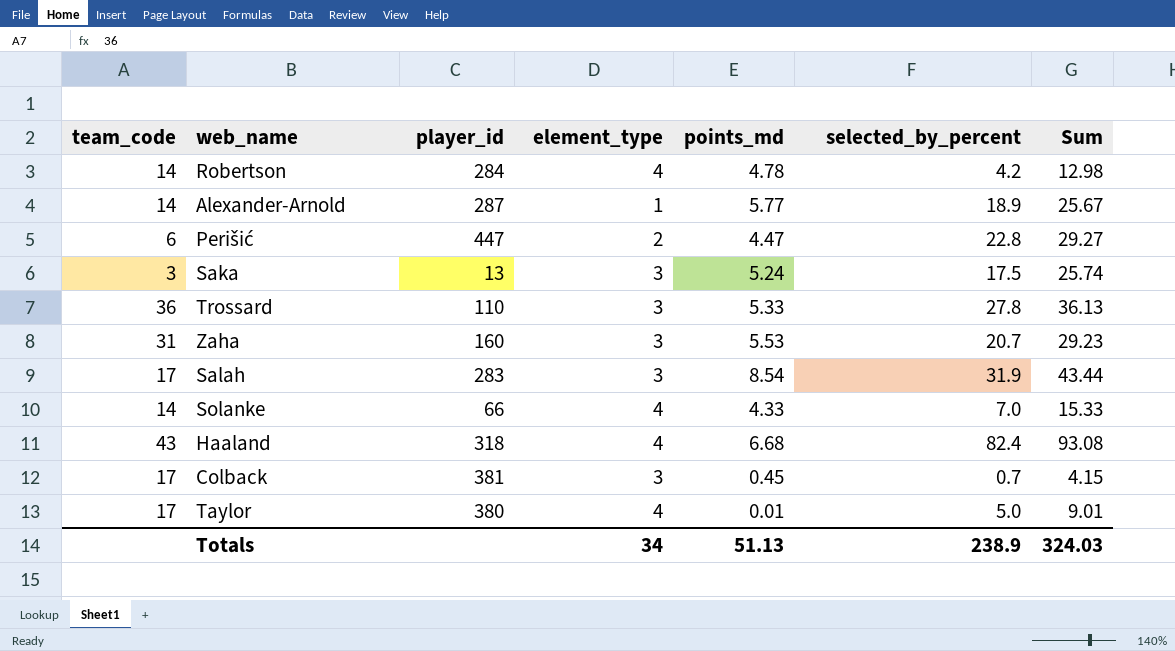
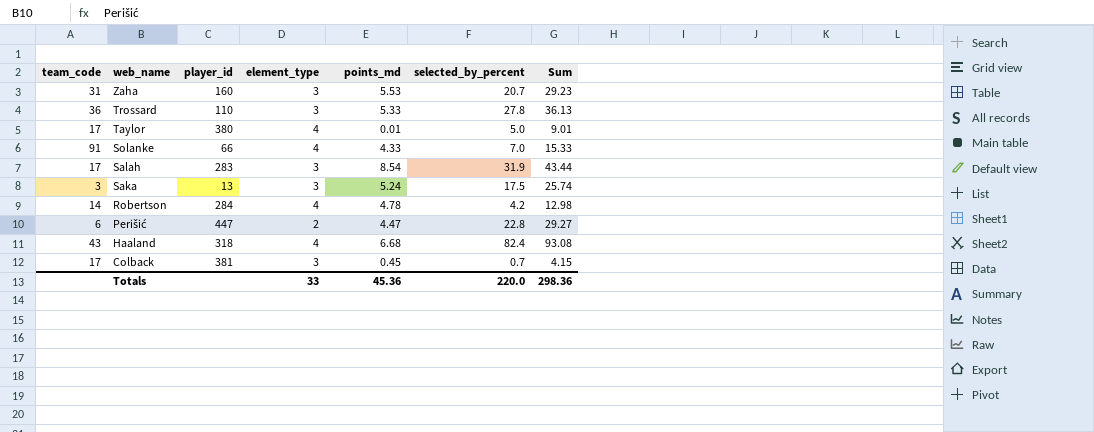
row order: none -> web_name descending
row Alexander-Arnold: 14 | 287 | 1 | 5.77 | 18.9 | 25.67 -> none
Solanke | team_code: 14 -> 91
Totals | element_type: 34 -> 33
Totals | points_md: 51.13 -> 45.36
Totals | selected_by_percent: 238.9 -> 220.0
Totals | Sum: 324.03 -> 298.36

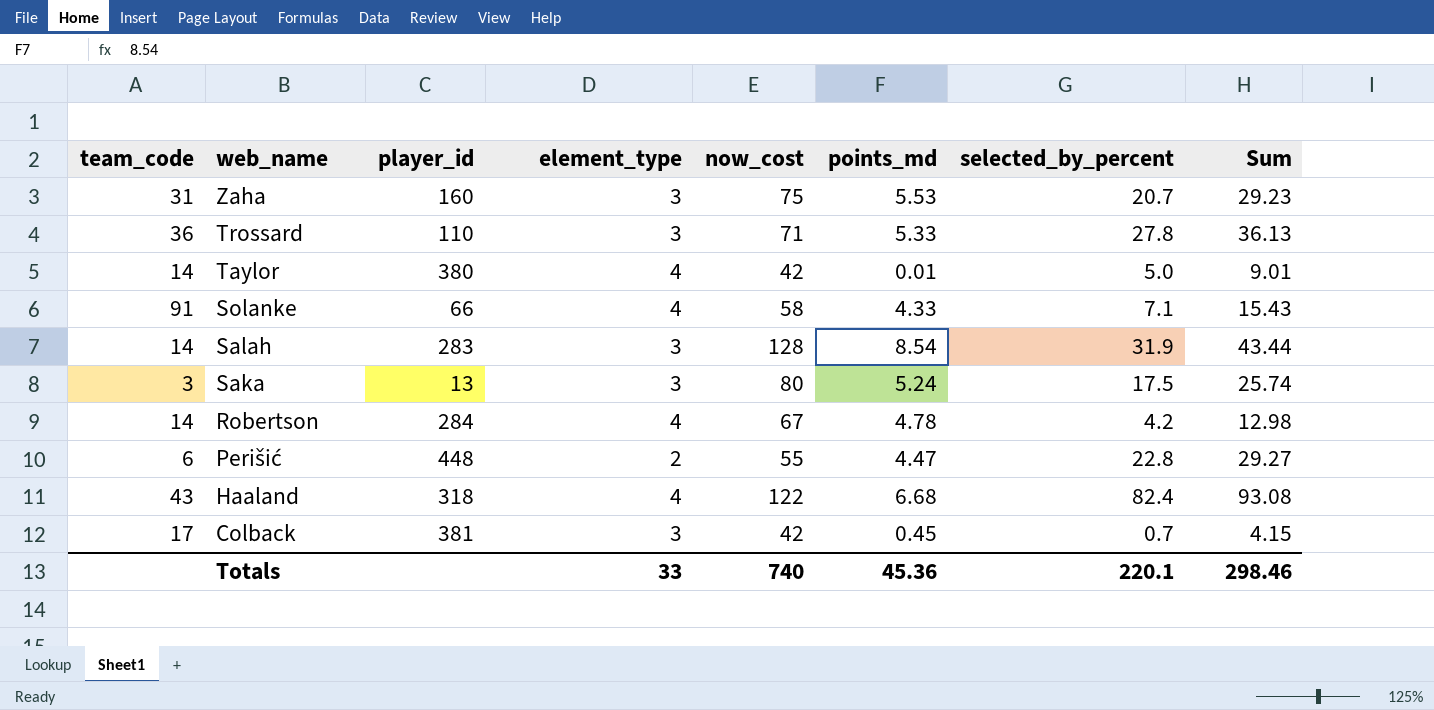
column now_cost | position: none -> 5
Taylor | team_code: 17 -> 14
Solanke | selected_by_percent: 7.0 -> 7.1
Solanke | Sum: 15.33 -> 15.43
Salah | team_code: 17 -> 14
Perišić | player_id: 447 -> 448
Totals | selected_by_percent: 220.0 -> 220.1
Totals | Sum: 298.36 -> 298.46

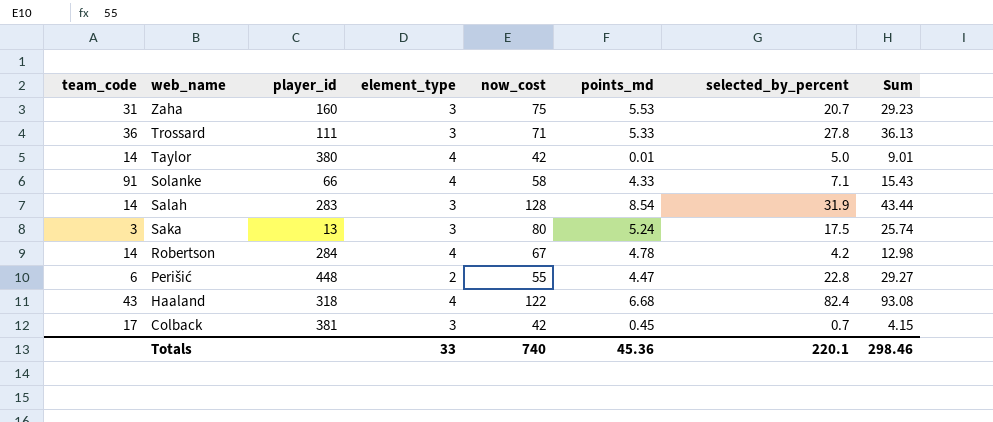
Trossard | player_id: 110 -> 111

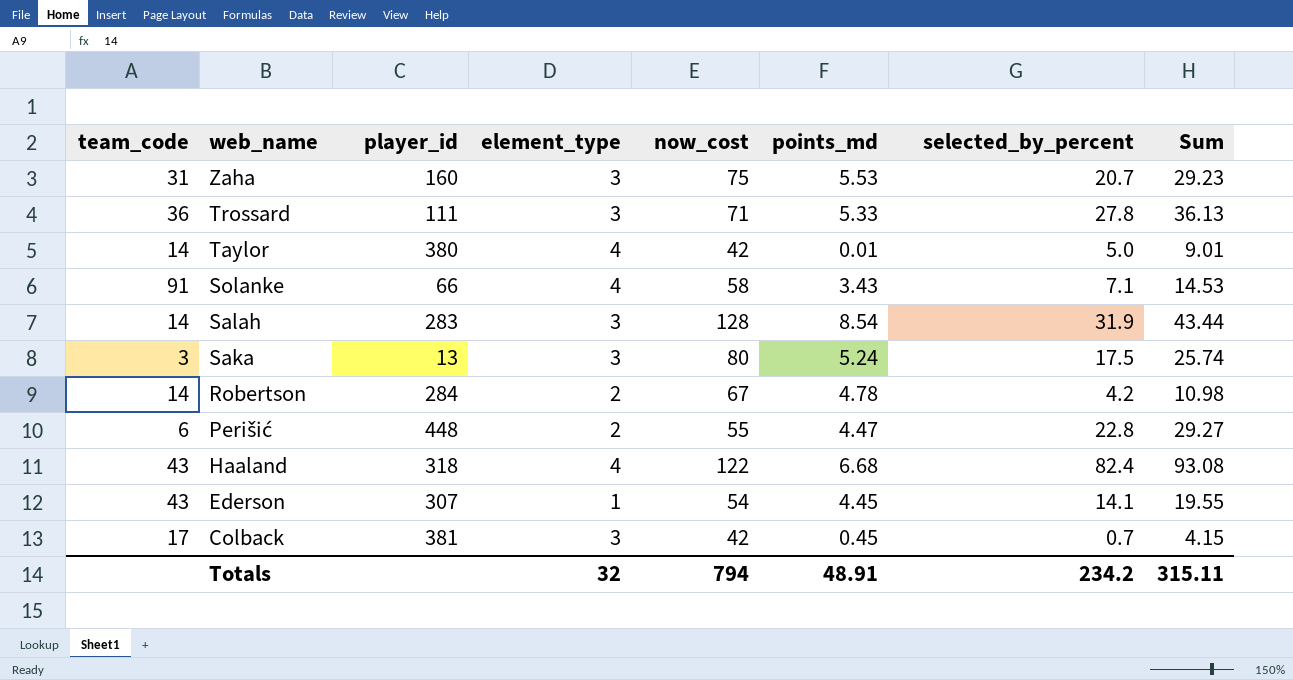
Solanke | points_md: 4.33 -> 3.43
Solanke | Sum: 15.43 -> 14.53
Robertson | element_type: 4 -> 2
Robertson | Sum: 12.98 -> 10.98
row Ederson: none -> 43 | 307 | 1 | 54 | 4.45 | 14.1 | 19.55
Totals | element_type: 33 -> 32
Totals | now_cost: 740 -> 794
Totals | points_md: 45.36 -> 48.91
Totals | selected_by_percent: 220.1 -> 234.2
Totals | Sum: 298.46 -> 315.11

